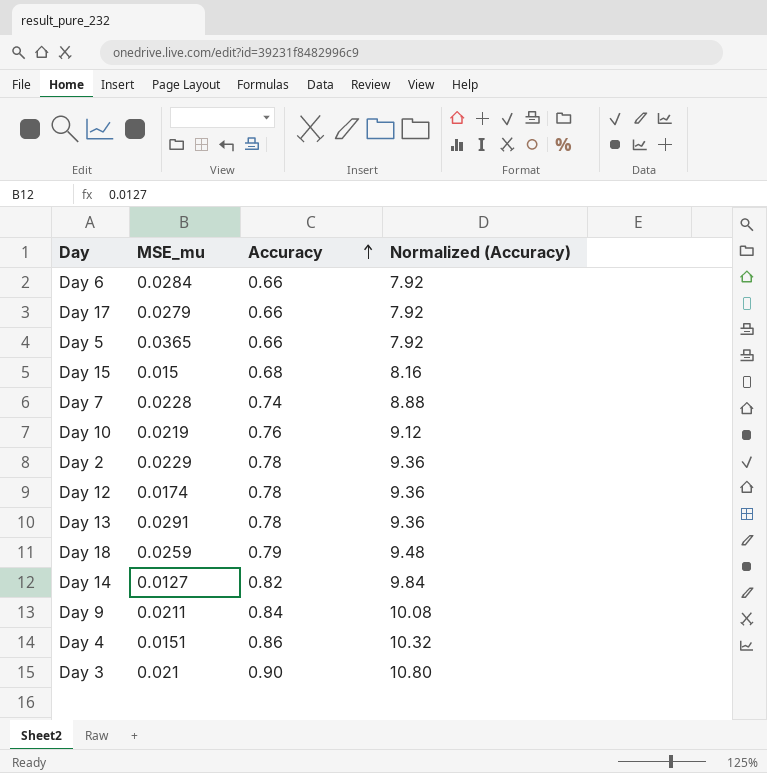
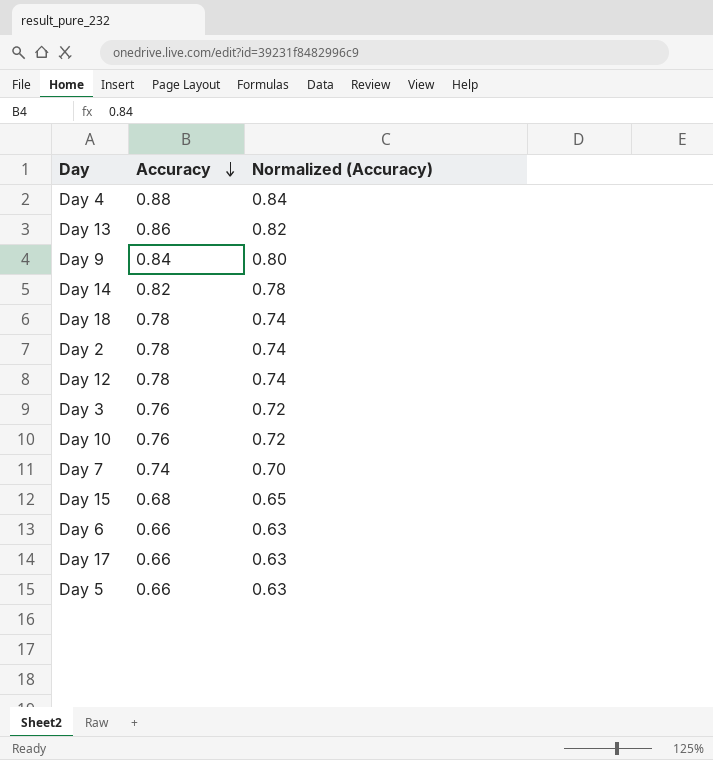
row order: Accuracy ascending -> Accuracy descending
column MSE_mu | position: 2 -> none
column Normalized (Accuracy) | formula: [Accuracy] * 12 -> [Accuracy] * 0.95
Day 4 | Accuracy: 0.86 -> 0.88
Day 13 | Accuracy: 0.78 -> 0.86
Day 18 | Accuracy: 0.79 -> 0.78
Day 3 | Accuracy: 0.90 -> 0.76

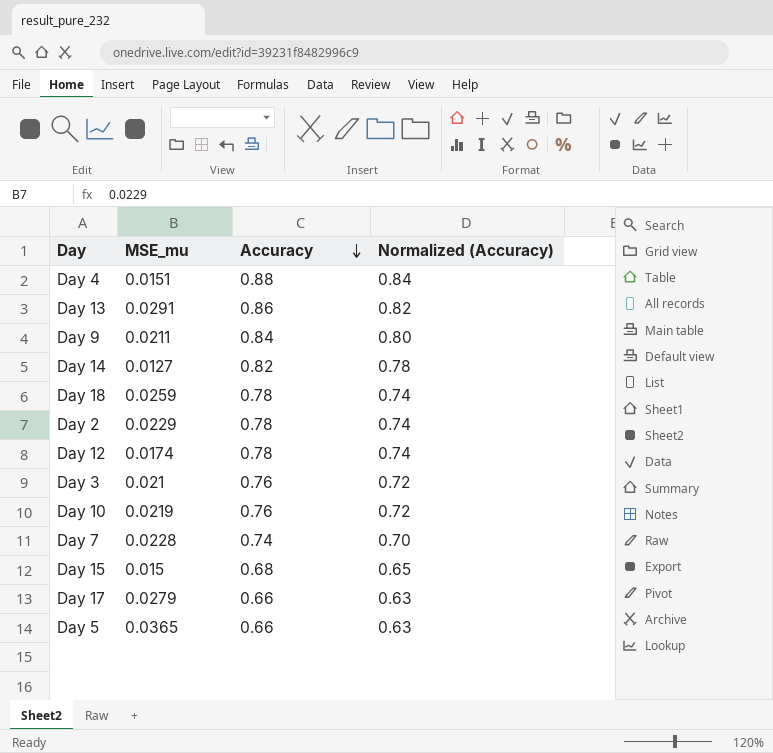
column MSE_mu | position: none -> 2
row Day 6: 0.66 | 0.63 -> none

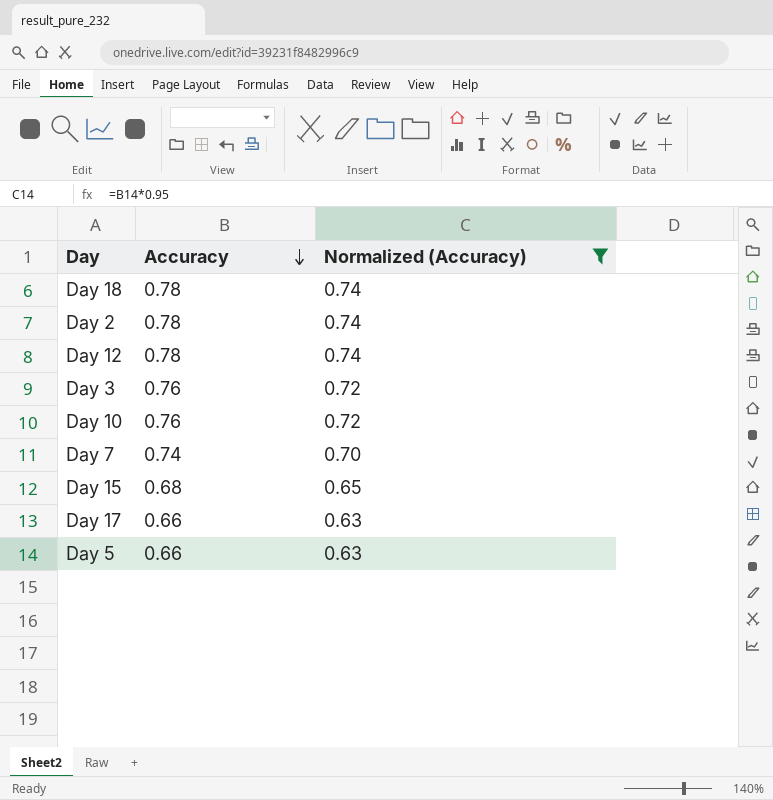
filter: none -> Normalized (Accuracy) <= 0.74
column MSE_mu | position: 2 -> none

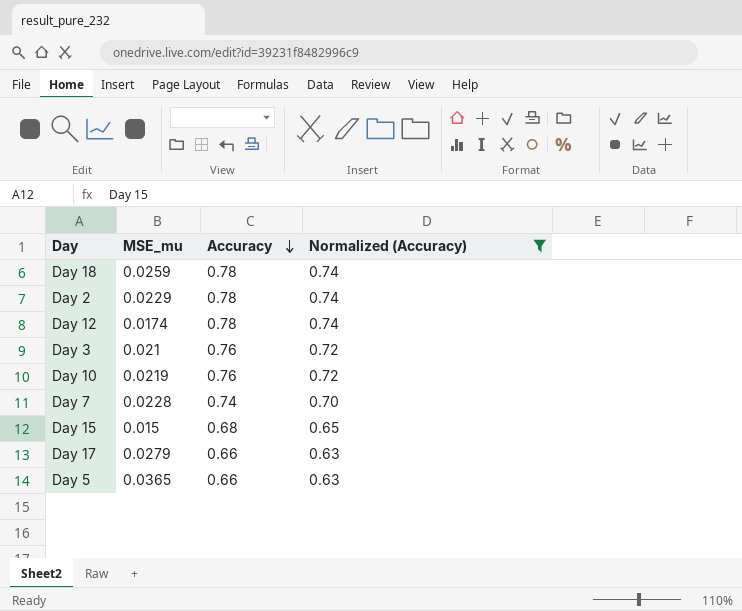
column MSE_mu | position: none -> 2

